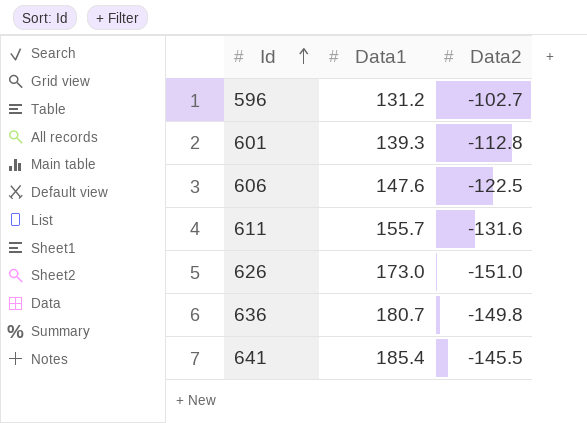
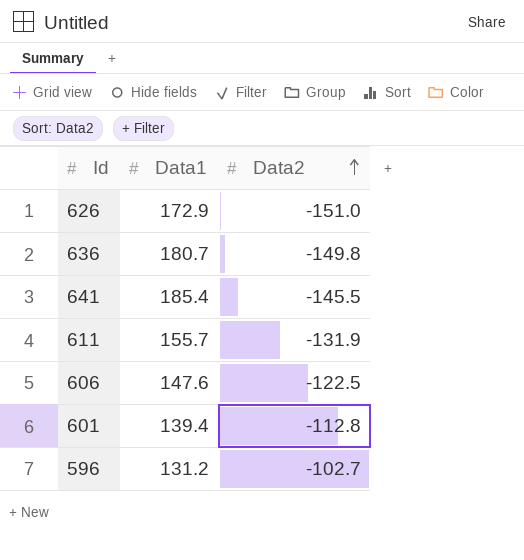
row order: Id ascending -> Data2 ascending
626 | Data1: 173.0 -> 172.9
611 | Data2: -131.6 -> -131.9
601 | Data1: 139.3 -> 139.4

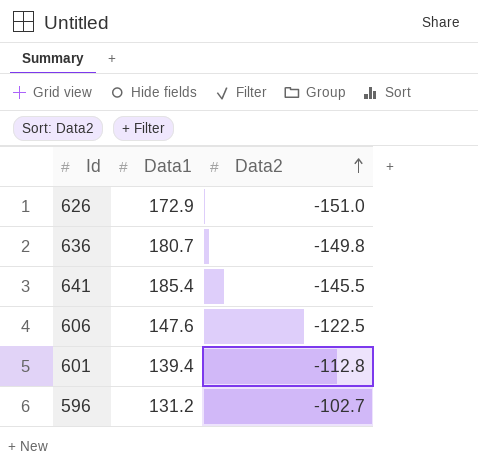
row 611: 155.7 | -131.9 -> none

